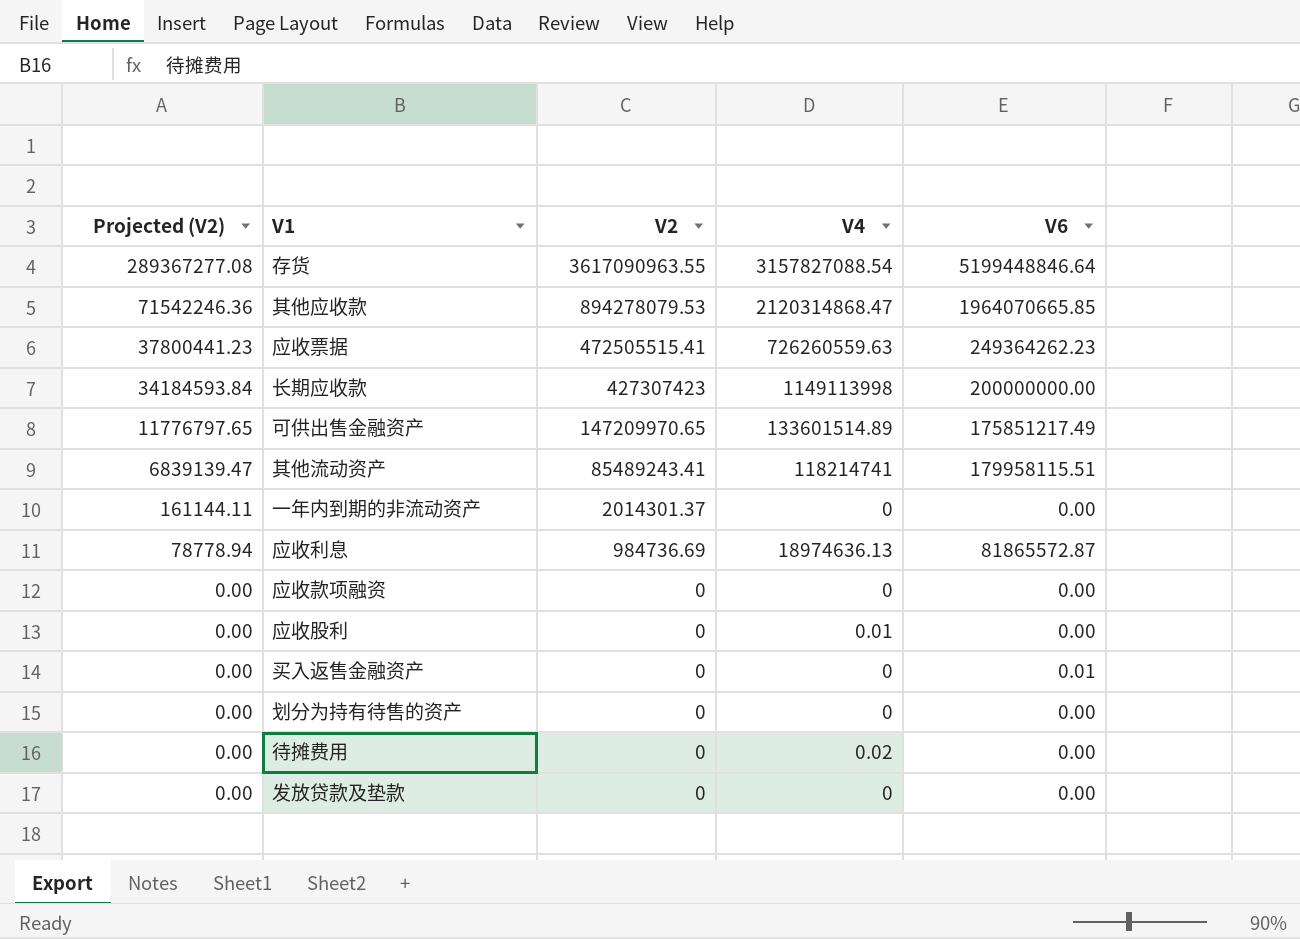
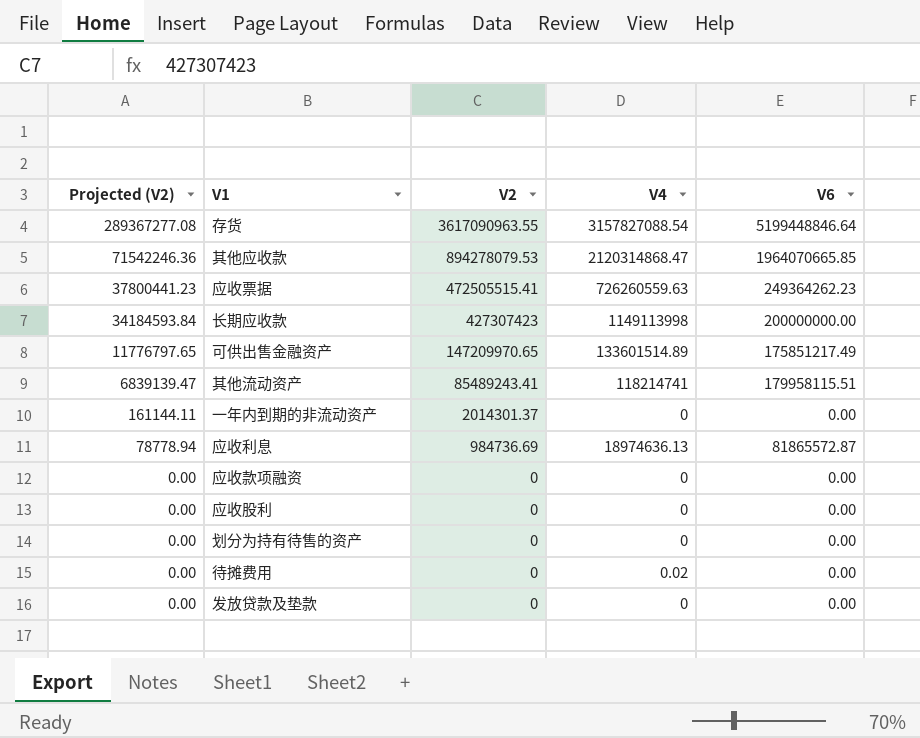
row 买入返售金融资产: 0.00 | 0 | 0 | 0.01 -> none
应收股利 | V4: 0.01 -> 0

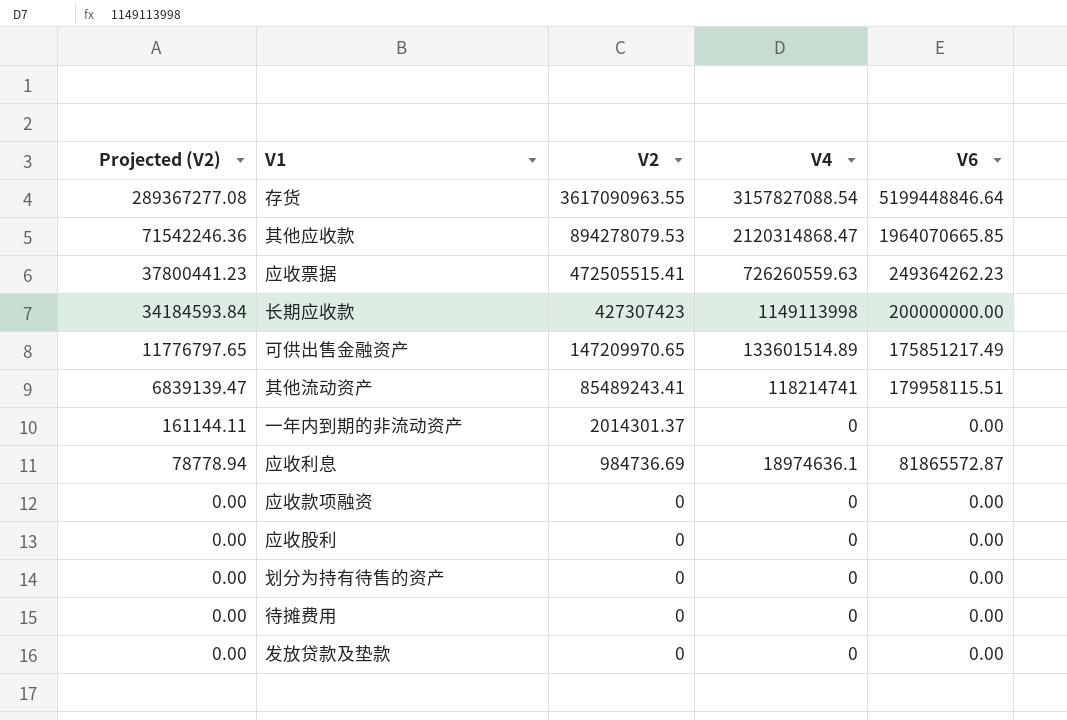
应收利息 | V4: 18974636.13 -> 18974636.1
待摊费用 | V4: 0.02 -> 0

